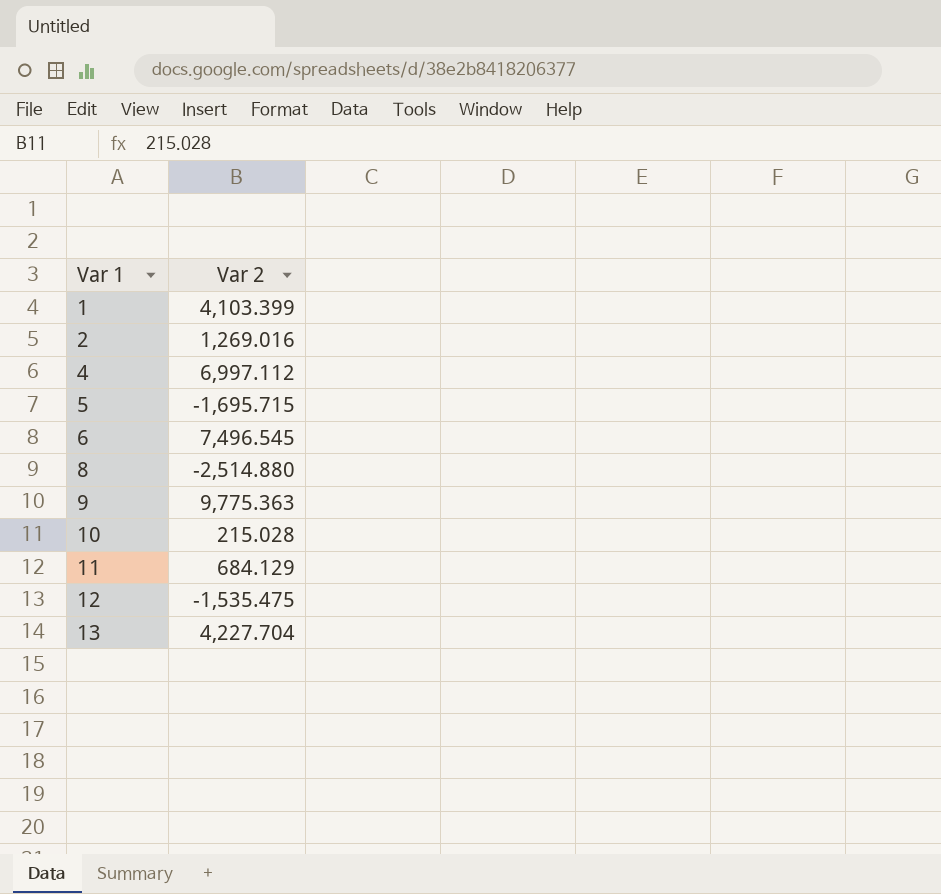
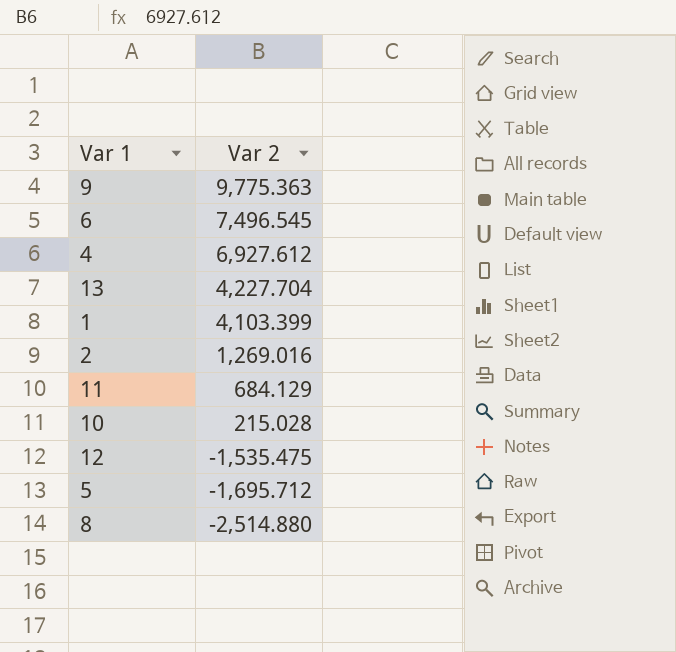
row order: Var 1 ascending -> Var 2 descending
4 | Var 2: 6,997.112 -> 6,927.612
5 | Var 2: -1,695.715 -> -1,695.712

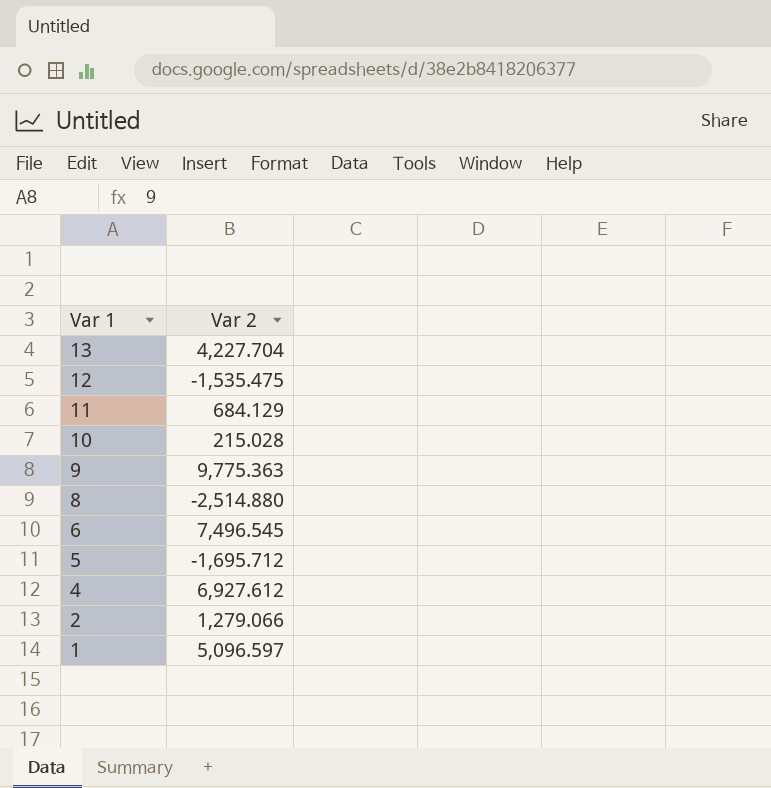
row order: Var 2 descending -> Var 1 descending
2 | Var 2: 1,269.016 -> 1,279.066
1 | Var 2: 4,103.399 -> 5,096.597

